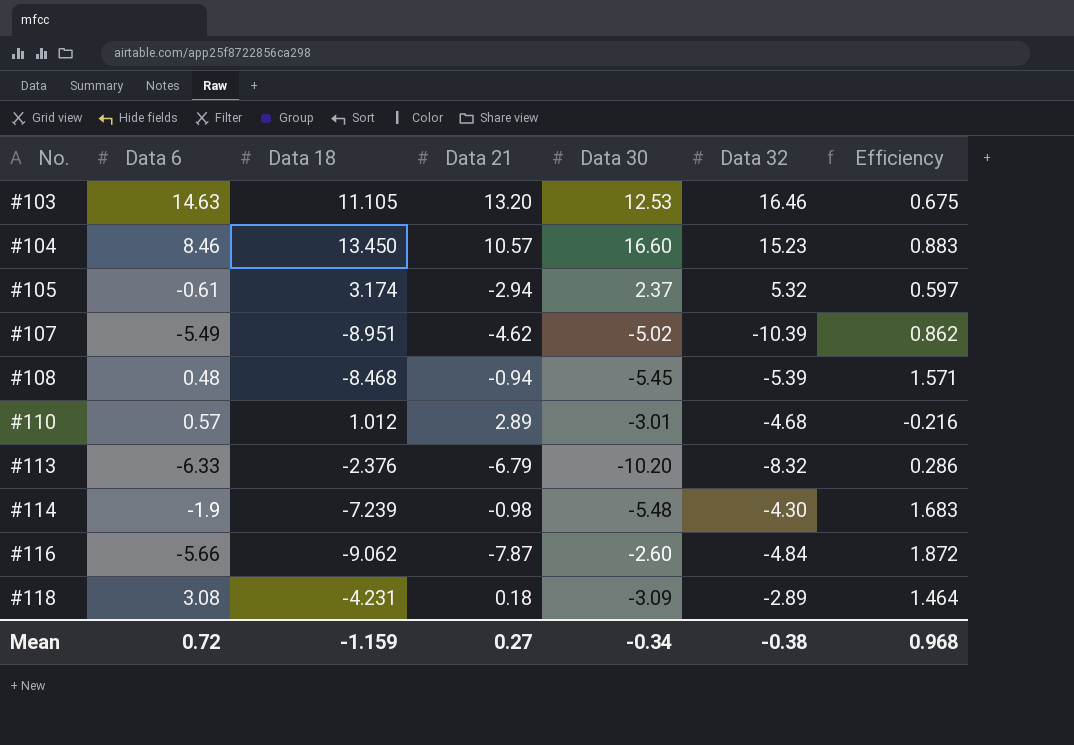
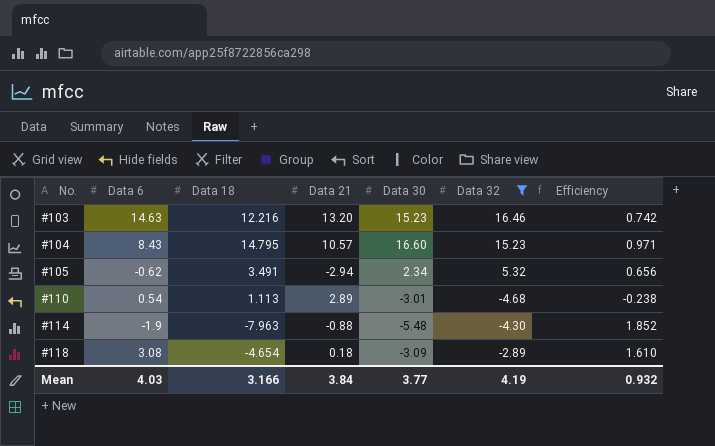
filter: none -> Data 32 >= -4.68
#103 | Data 18: 11.105 -> 12.216
#103 | Data 30: 12.53 -> 15.23
#103 | Efficiency: 0.675 -> 0.742
#104 | Data 6: 8.46 -> 8.43
#104 | Data 18: 13.450 -> 14.795
#104 | Efficiency: 0.883 -> 0.971
#105 | Data 6: -0.61 -> -0.62
#105 | Data 18: 3.174 -> 3.491
#105 | Data 30: 2.37 -> 2.34
#105 | Efficiency: 0.597 -> 0.656
#110 | Data 6: 0.57 -> 0.54
#110 | Data 18: 1.012 -> 1.113
#110 | Efficiency: -0.216 -> -0.238
#114 | Data 18: -7.239 -> -7.963
#114 | Data 21: -0.98 -> -0.88
#114 | Efficiency: 1.683 -> 1.852
#118 | Data 18: -4.231 -> -4.654
#118 | Efficiency: 1.464 -> 1.610
Mean | Data 6: 0.72 -> 4.03
Mean | Data 18: -1.159 -> 3.166
Mean | Data 21: 0.27 -> 3.84
Mean | Data 30: -0.34 -> 3.77
Mean | Data 32: -0.38 -> 4.19
Mean | Efficiency: 0.968 -> 0.932

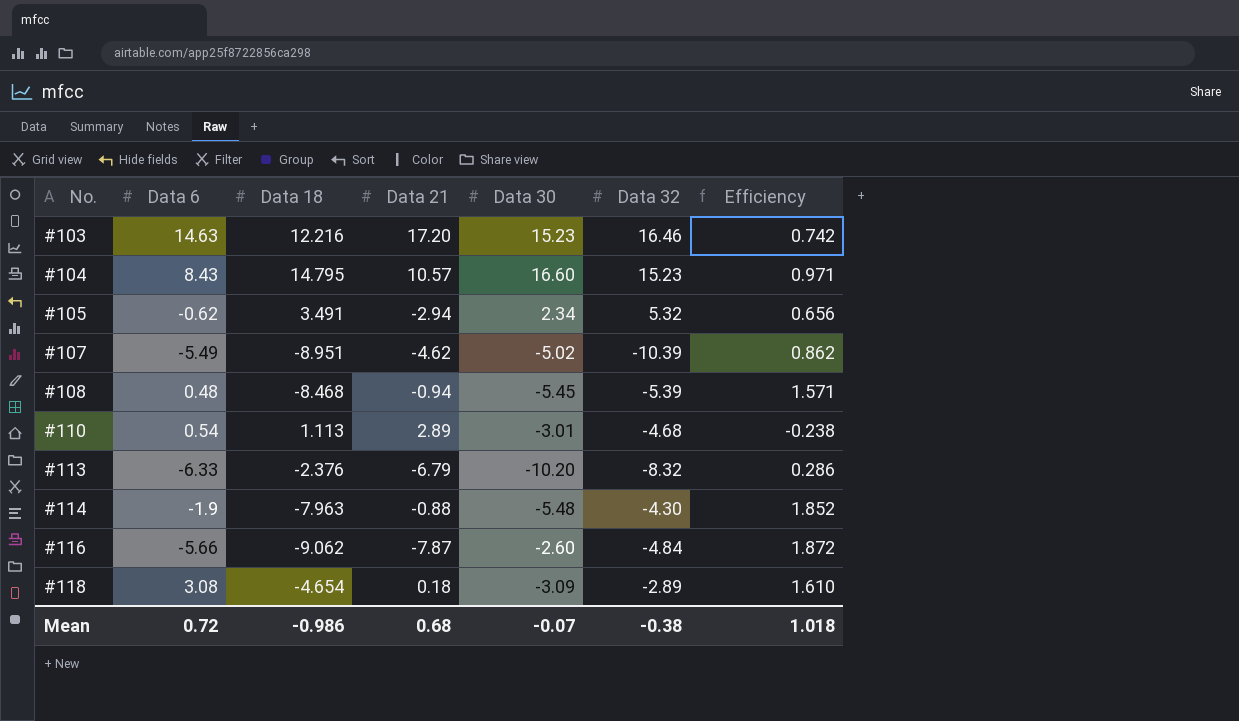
filter: Data 32 >= -4.68 -> none
#103 | Data 21: 13.20 -> 17.20
Mean | Data 6: 4.03 -> 0.72
Mean | Data 18: 3.166 -> -0.986
Mean | Data 21: 3.84 -> 0.68
Mean | Data 30: 3.77 -> -0.07
Mean | Data 32: 4.19 -> -0.38
Mean | Efficiency: 0.932 -> 1.018

